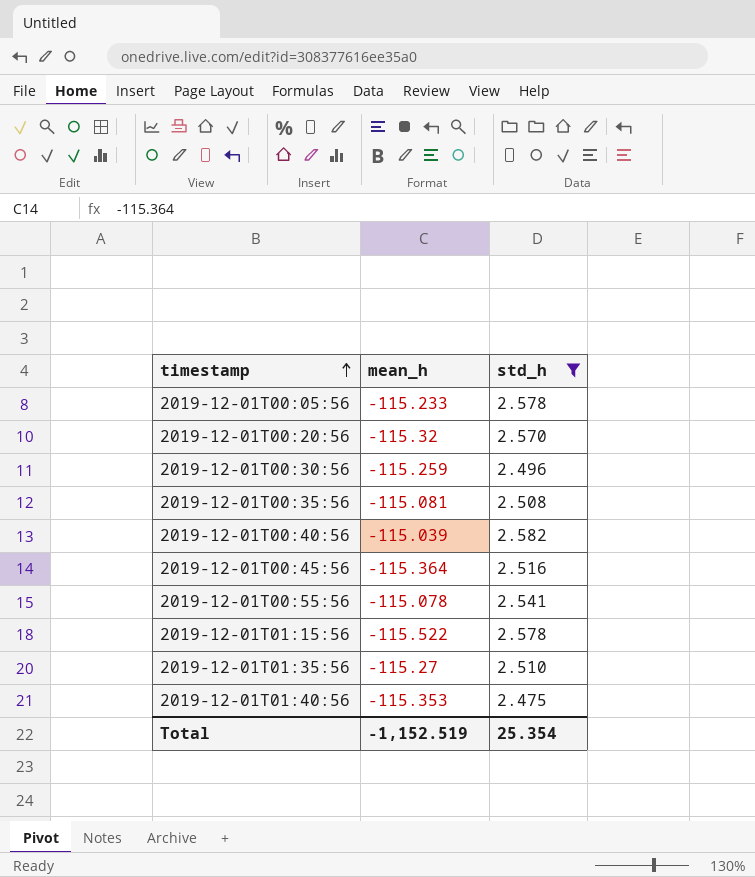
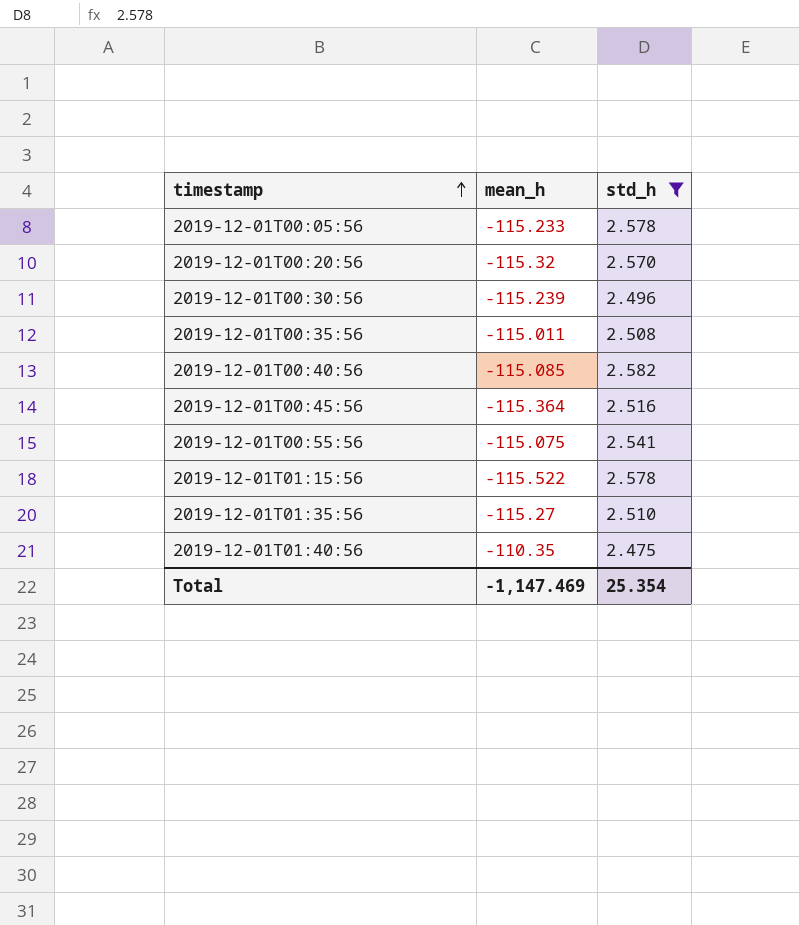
2019-12-01T00:30:56 | mean_h: -115.259 -> -115.239
2019-12-01T00:35:56 | mean_h: -115.081 -> -115.011
2019-12-01T00:40:56 | mean_h: -115.039 -> -115.085
2019-12-01T00:55:56 | mean_h: -115.078 -> -115.075
2019-12-01T01:40:56 | mean_h: -115.353 -> -110.35
Total | mean_h: -1,152.519 -> -1,147.469

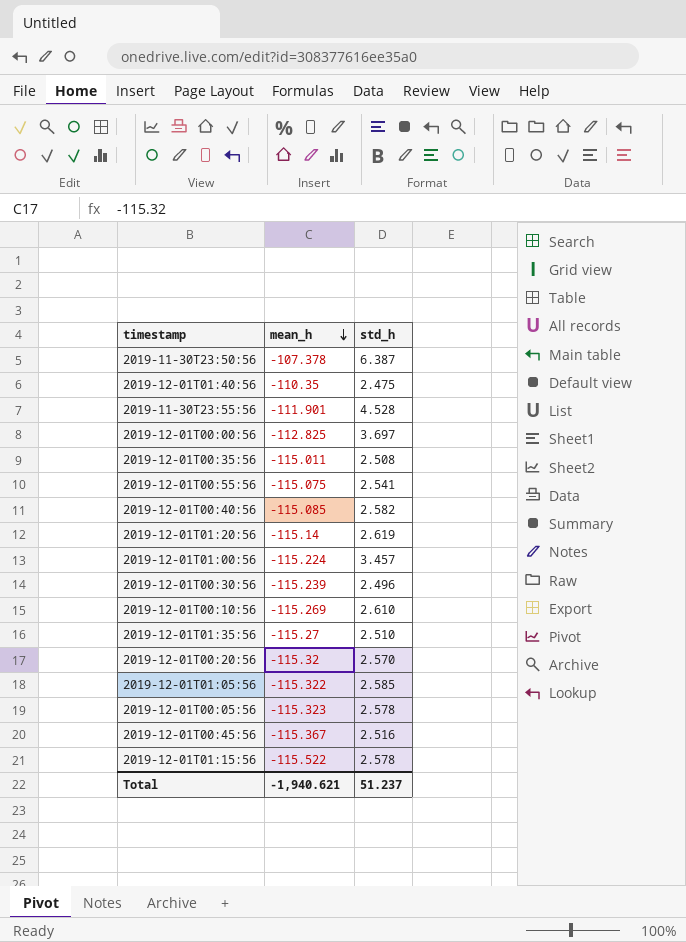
filter: std_h <= 2.582 -> none
row order: timestamp ascending -> mean_h descending
2019-12-01T00:05:56 | mean_h: -115.233 -> -115.323
2019-12-01T00:45:56 | mean_h: -115.364 -> -115.367
Total | mean_h: -1,147.469 -> -1,940.621
Total | std_h: 25.354 -> 51.237

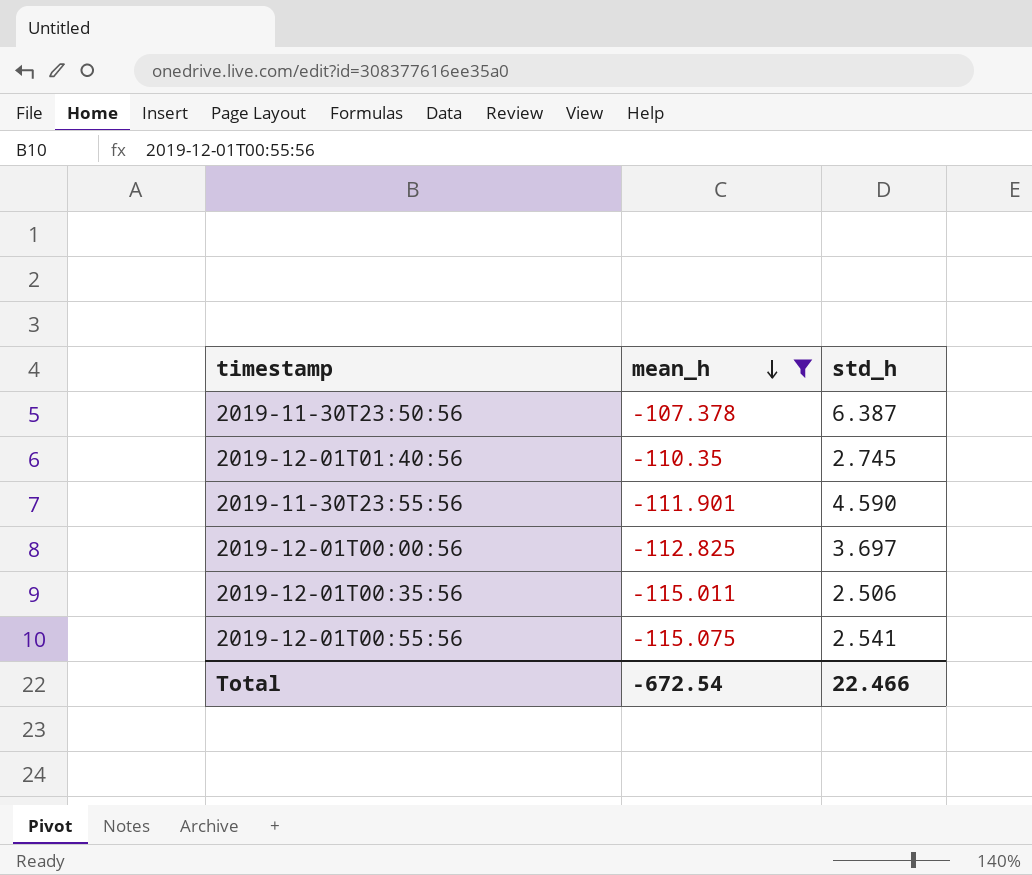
filter: none -> mean_h >= -115.075
2019-12-01T01:40:56 | std_h: 2.475 -> 2.745
2019-11-30T23:55:56 | std_h: 4.528 -> 4.590
2019-12-01T00:35:56 | std_h: 2.508 -> 2.506
Total | mean_h: -1,940.621 -> -672.54
Total | std_h: 51.237 -> 22.466

